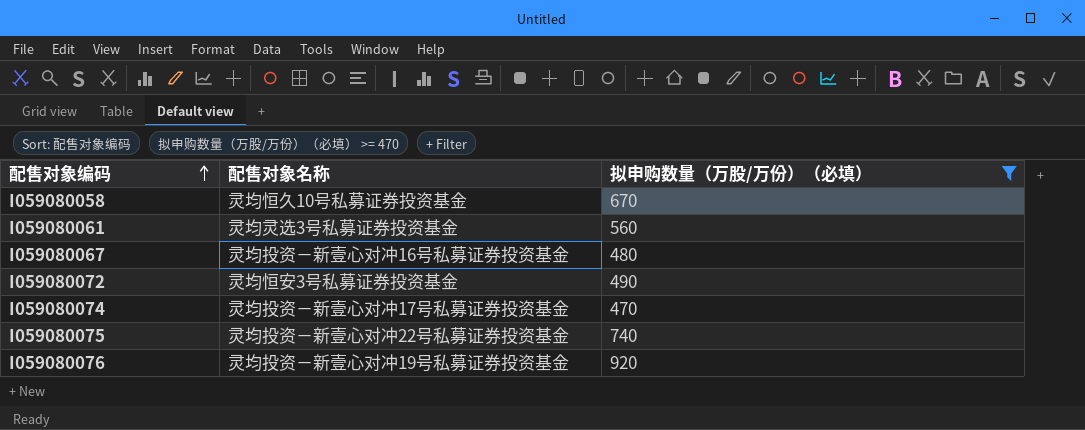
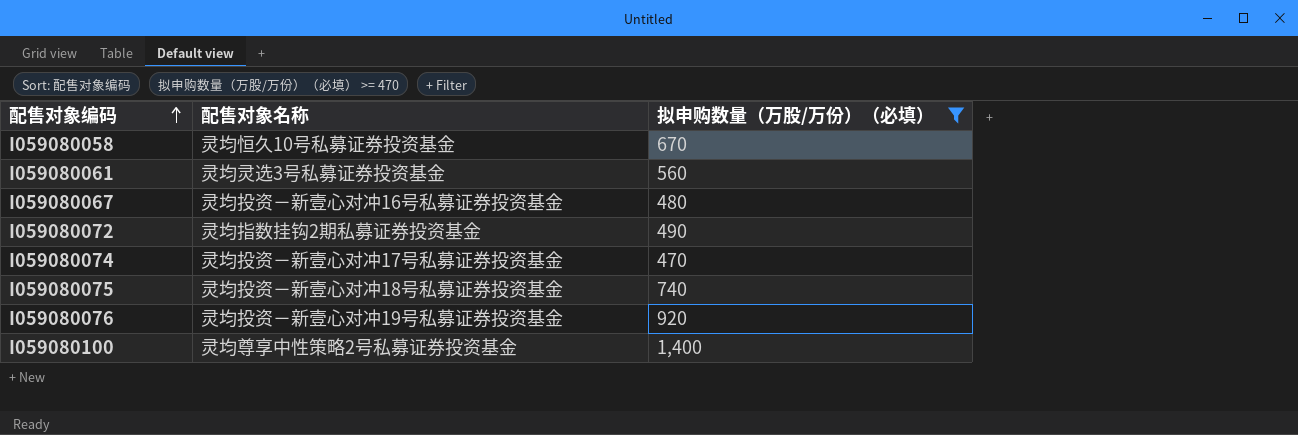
I059080072 | 配售对象名称: 灵均恒安3号私募证券投资基金 -> 灵均指数挂钩2期私募证券投资基金
I059080075 | 配售对象名称: 灵均投资－新壹心对冲22号私募证券投资基金 -> 灵均投资－新壹心对冲18号私募证券投资基金
row I059080100: none -> 灵均尊享中性策略2号私募证券投资基金 | 1,400

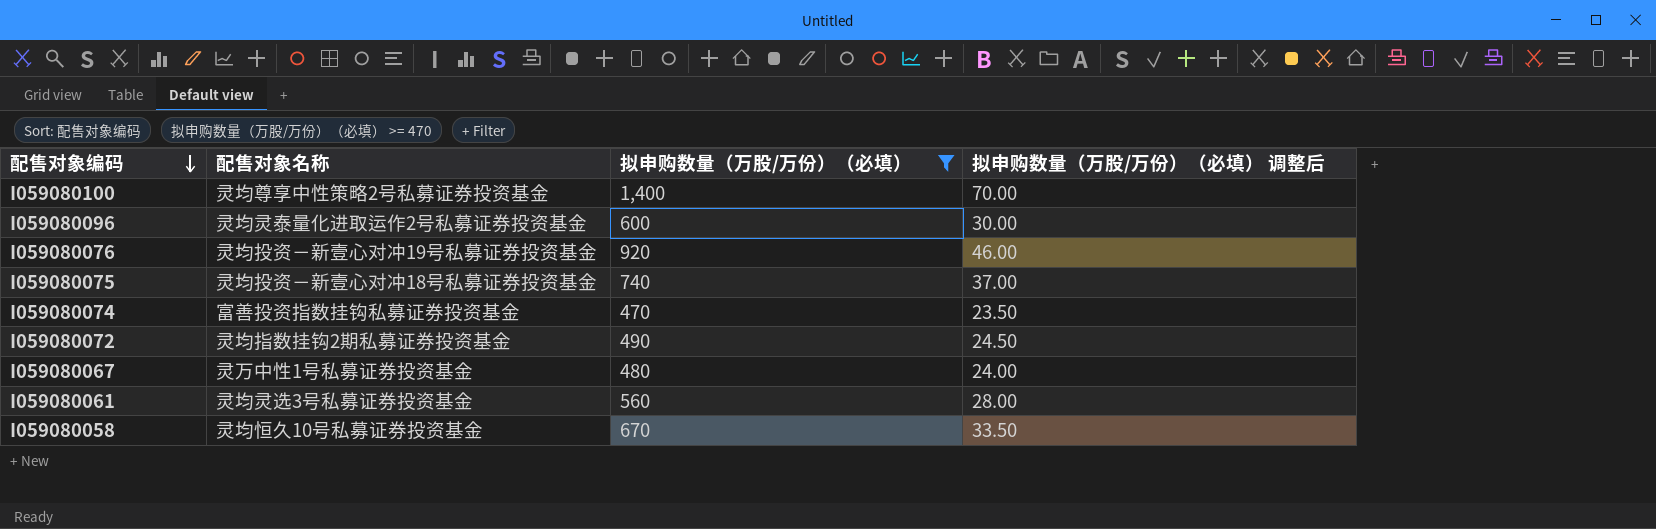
row order: 配售对象编码 ascending -> 配售对象编码 descending
column 拟申购数量（万股/万份）（必填） 调整后 | formula: none -> [拟申购数量（万股/万份）（必填）] * 0.05
row I059080096: none -> 灵均灵泰量化进取运作2号私募证券投资基金 | 600 | 30.00
I059080074 | 配售对象名称: 灵均投资－新壹心对冲17号私募证券投资基金 -> 富善投资指数挂钩私募证券投资基金
I059080067 | 配售对象名称: 灵均投资－新壹心对冲16号私募证券投资基金 -> 灵万中性1号私募证券投资基金

